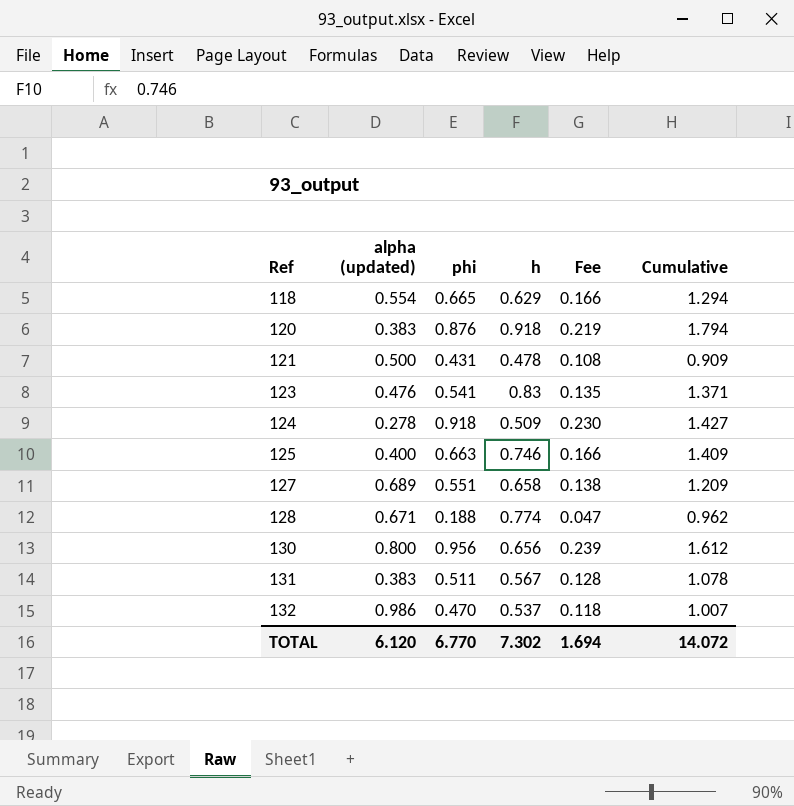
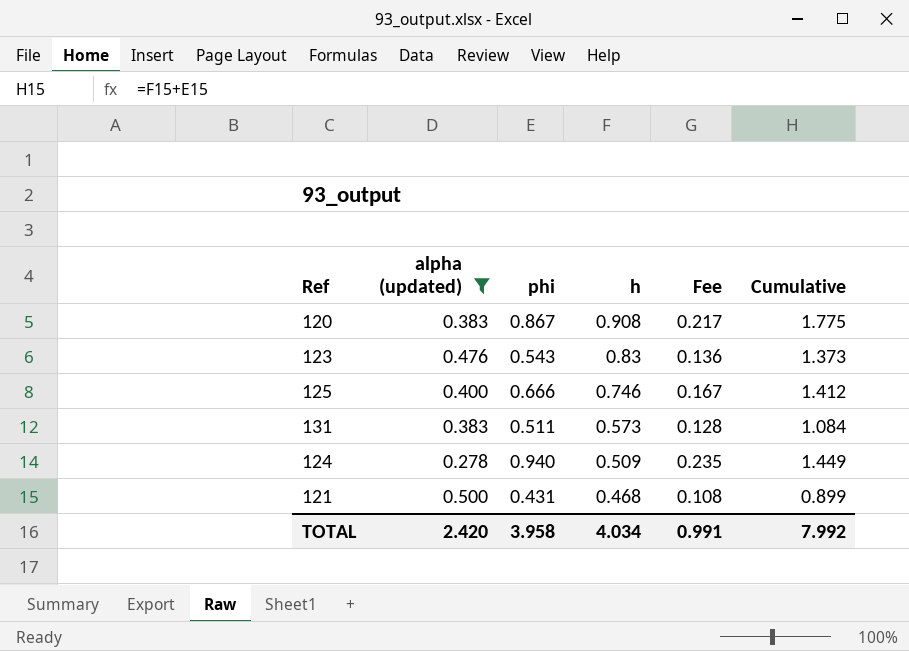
filter: none -> alpha (updated) <= 0.500
row order: Ref ascending -> h descending
120 | phi: 0.876 -> 0.867
120 | h: 0.918 -> 0.908
120 | Fee: 0.219 -> 0.217
120 | Cumulative: 1.794 -> 1.775
123 | phi: 0.541 -> 0.543
123 | Fee: 0.135 -> 0.136
123 | Cumulative: 1.371 -> 1.373
125 | phi: 0.663 -> 0.666
125 | Fee: 0.166 -> 0.167
125 | Cumulative: 1.409 -> 1.412
131 | h: 0.567 -> 0.573
131 | Cumulative: 1.078 -> 1.084
124 | phi: 0.918 -> 0.940
124 | Fee: 0.230 -> 0.235
124 | Cumulative: 1.427 -> 1.449
121 | h: 0.478 -> 0.468
121 | Cumulative: 0.909 -> 0.899
TOTAL | alpha (updated): 6.120 -> 2.420
TOTAL | phi: 6.770 -> 3.958
TOTAL | h: 7.302 -> 4.034
TOTAL | Fee: 1.694 -> 0.991
TOTAL | Cumulative: 14.072 -> 7.992

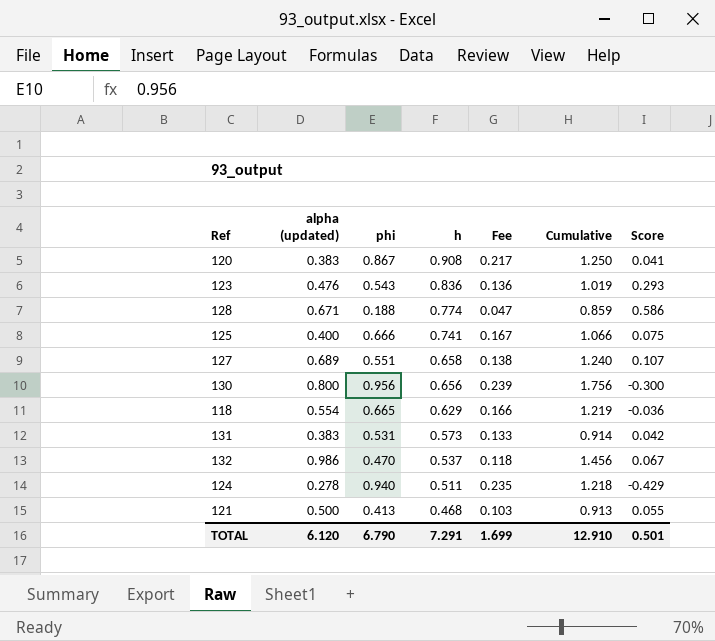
filter: alpha (updated) <= 0.500 -> none
column Cumulative | formula: [phi] + [h] -> [alpha (updated)] + [phi]
column Score | formula: none -> [h] - [phi]
123 | h: 0.83 -> 0.836
125 | h: 0.746 -> 0.741
131 | phi: 0.511 -> 0.531
131 | Fee: 0.128 -> 0.133
124 | h: 0.509 -> 0.511
121 | phi: 0.431 -> 0.413
121 | Fee: 0.108 -> 0.103
TOTAL | alpha (updated): 2.420 -> 6.120
TOTAL | phi: 3.958 -> 6.790
TOTAL | h: 4.034 -> 7.291
TOTAL | Fee: 0.991 -> 1.699
TOTAL | Cumulative: 7.992 -> 12.910

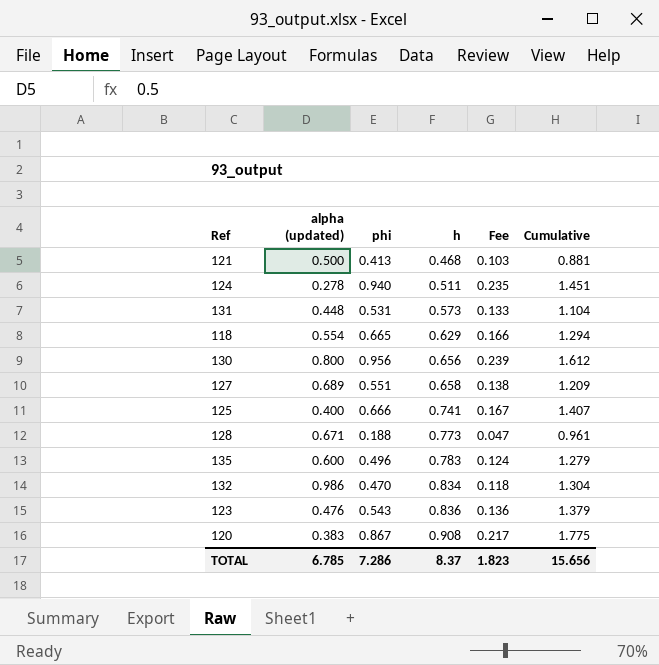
row order: h descending -> h ascending
column Score | formula: [h] - [phi] -> none
column Cumulative | formula: [alpha (updated)] + [phi] -> [phi] + [h]
131 | alpha (updated): 0.383 -> 0.448
128 | h: 0.774 -> 0.773
row 135: none -> 0.600 | 0.496 | 0.783 | 0.124 | 1.279
132 | h: 0.537 -> 0.834
TOTAL | alpha (updated): 6.120 -> 6.785
TOTAL | phi: 6.790 -> 7.286
TOTAL | h: 7.291 -> 8.37
TOTAL | Fee: 1.699 -> 1.823
TOTAL | Cumulative: 12.910 -> 15.656

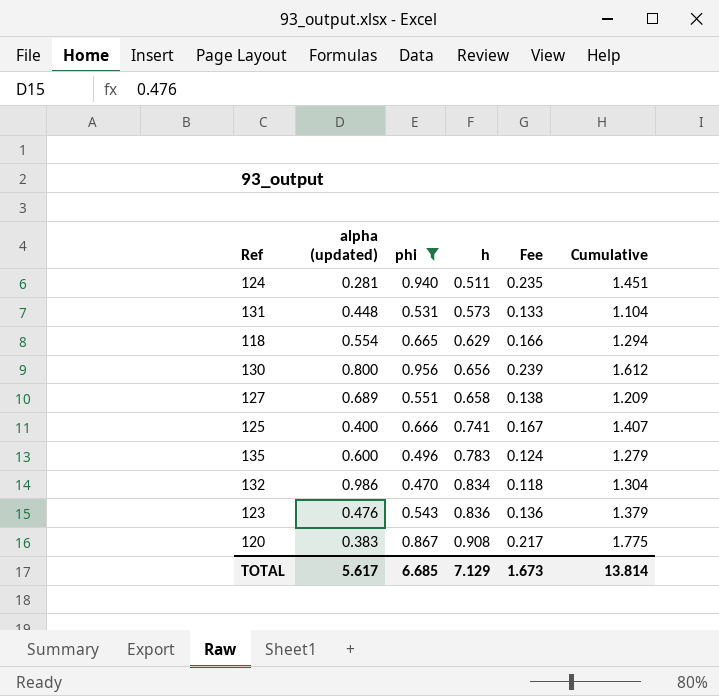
filter: none -> phi >= 0.470
124 | alpha (updated): 0.278 -> 0.281
TOTAL | alpha (updated): 6.785 -> 5.617
TOTAL | phi: 7.286 -> 6.685
TOTAL | h: 8.37 -> 7.129
TOTAL | Fee: 1.823 -> 1.673
TOTAL | Cumulative: 15.656 -> 13.814

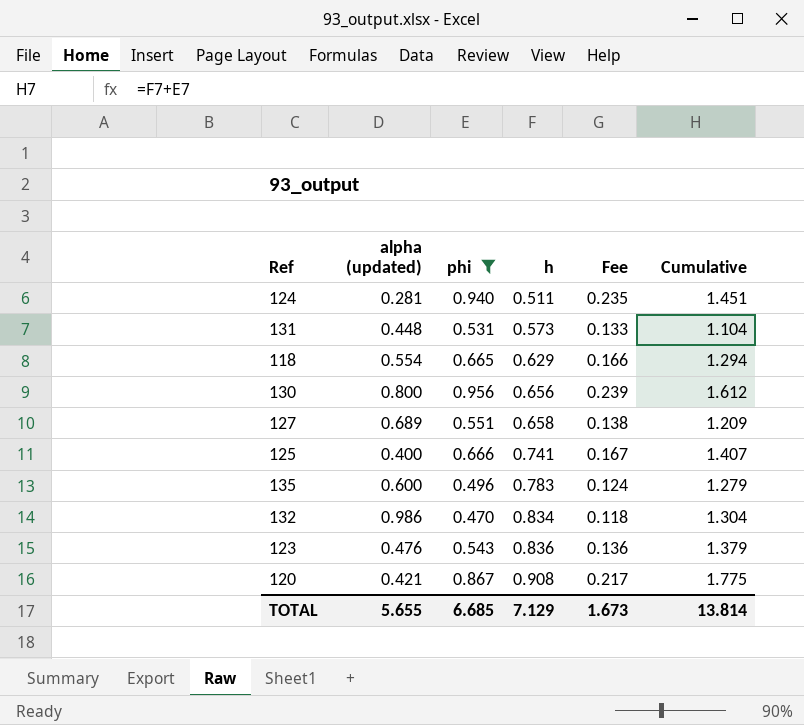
120 | alpha (updated): 0.383 -> 0.421
TOTAL | alpha (updated): 5.617 -> 5.655

